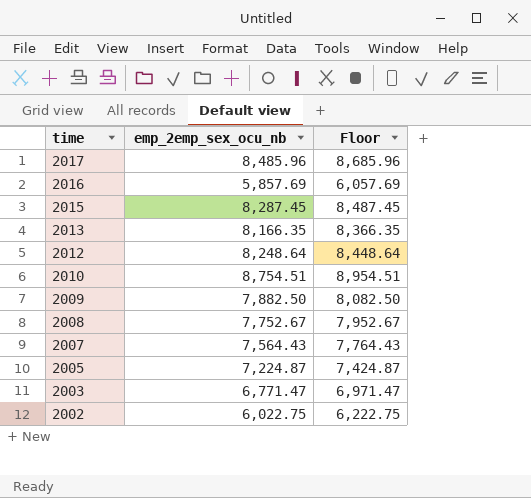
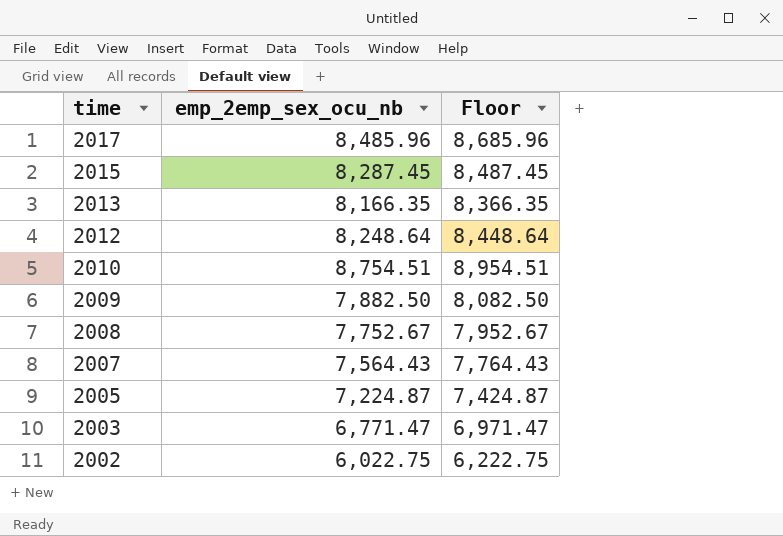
row 2016: 5,857.69 | 6,057.69 -> none

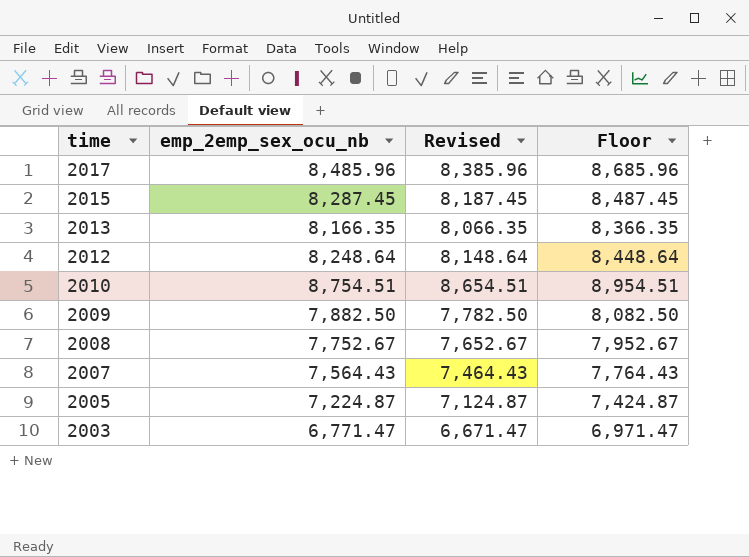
column Revised | formula: none -> [emp_2emp_sex_ocu_nb] - 100
row 2002: 6,022.75 | 6,222.75 -> none

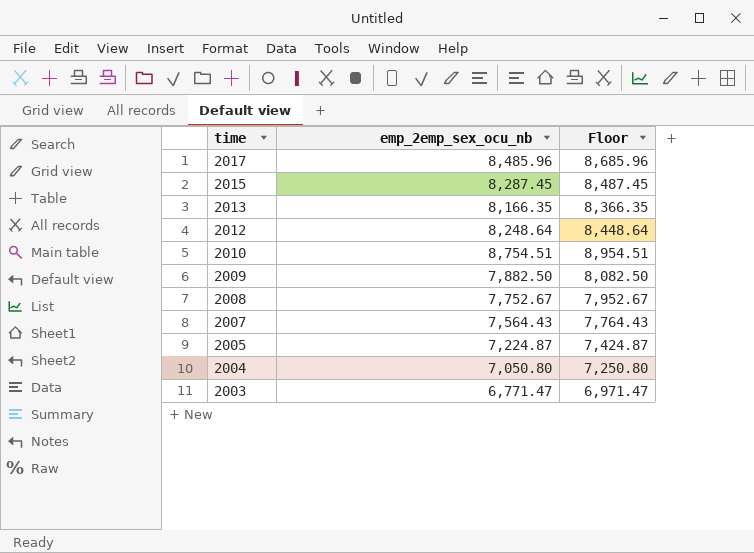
column Revised | formula: [emp_2emp_sex_ocu_nb] - 100 -> none
row 2004: none -> 7,050.80 | 7,250.80

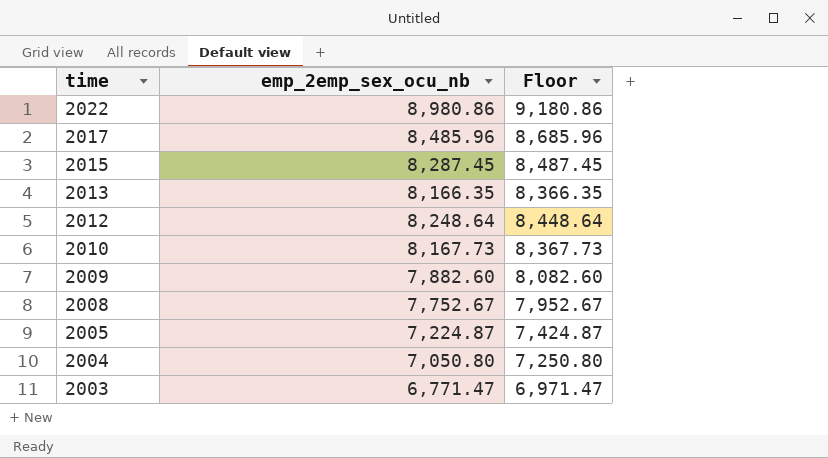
row 2007: 7,564.43 | 7,764.43 -> none
row 2022: none -> 8,980.86 | 9,180.86
2010 | emp_2emp_sex_ocu_nb: 8,754.51 -> 8,167.73
2010 | Floor: 8,954.51 -> 8,367.73
2009 | emp_2emp_sex_ocu_nb: 7,882.50 -> 7,882.60
2009 | Floor: 8,082.50 -> 8,082.60

